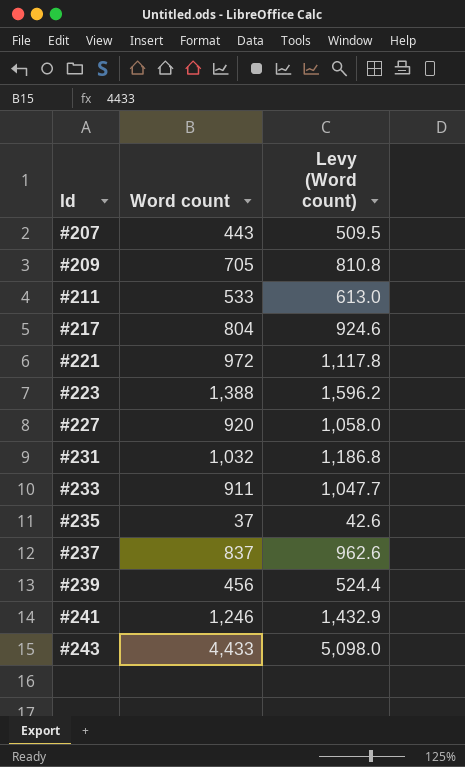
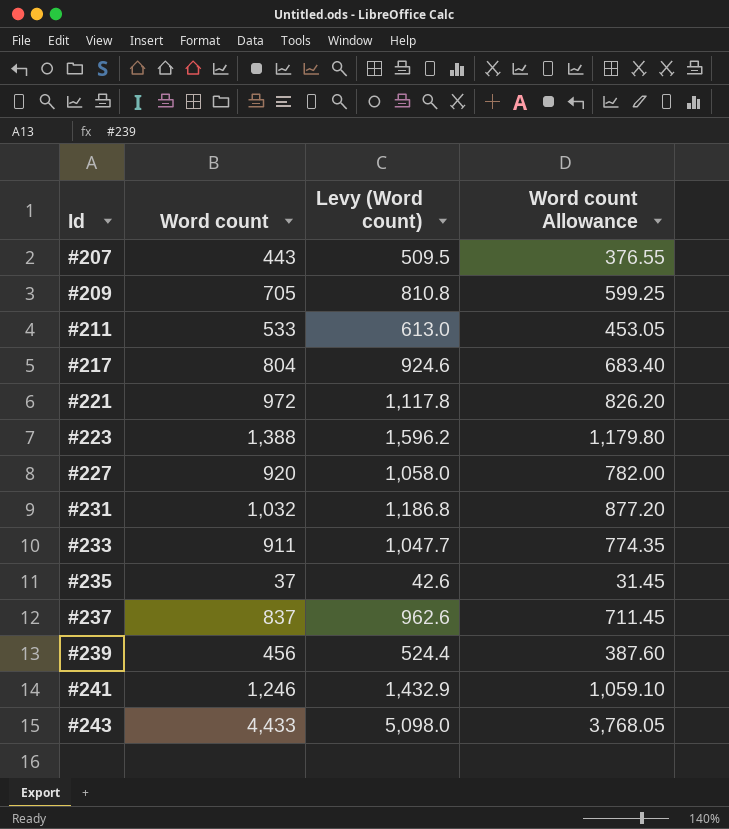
column Word count Allowance | formula: none -> [Word count] * 0.85

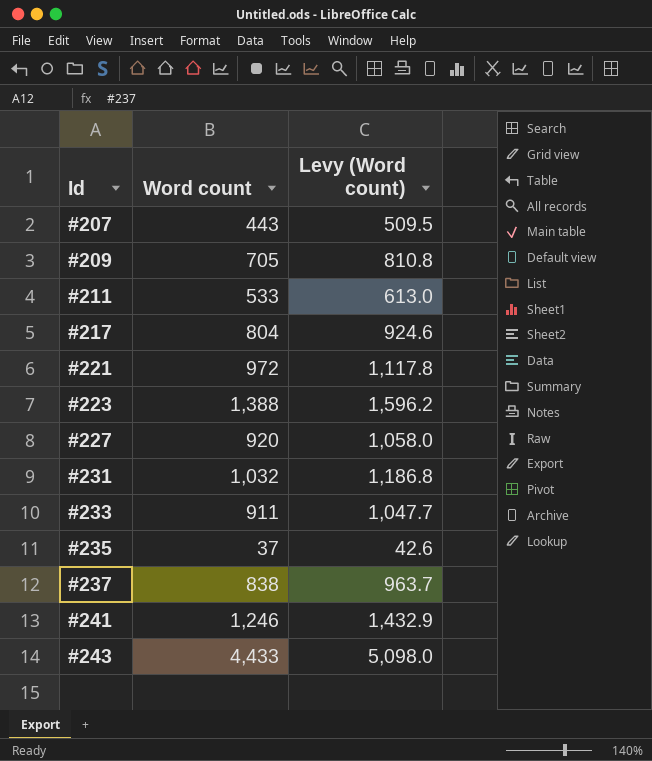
column Word count Allowance | formula: [Word count] * 0.85 -> none
row #239: 456 | 524.4 | 387.60 -> none
#237 | Word count: 837 -> 838
#237 | Levy (Word count): 962.6 -> 963.7

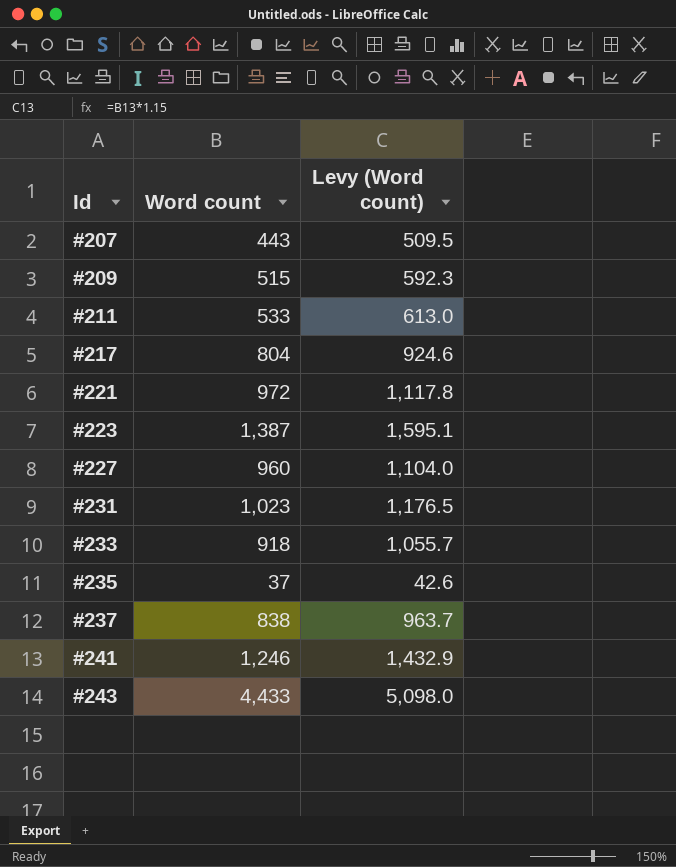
#209 | Word count: 705 -> 515
#209 | Levy (Word count): 810.8 -> 592.3
#223 | Word count: 1,388 -> 1,387
#223 | Levy (Word count): 1,596.2 -> 1,595.1
#227 | Word count: 920 -> 960
#227 | Levy (Word count): 1,058.0 -> 1,104.0
#231 | Word count: 1,032 -> 1,023
#231 | Levy (Word count): 1,186.8 -> 1,176.5
#233 | Word count: 911 -> 918
#233 | Levy (Word count): 1,047.7 -> 1,055.7

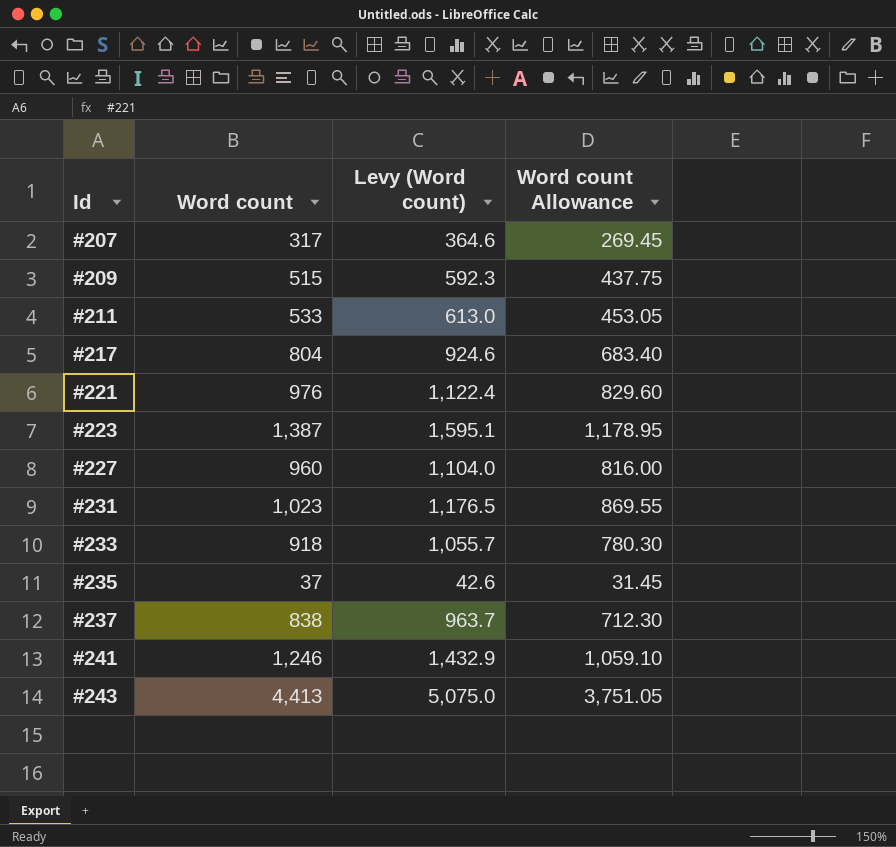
column Word count Allowance | formula: none -> [Word count] * 0.85
#207 | Word count: 443 -> 317
#207 | Levy (Word count): 509.5 -> 364.6
#221 | Word count: 972 -> 976
#221 | Levy (Word count): 1,117.8 -> 1,122.4
#243 | Word count: 4,433 -> 4,413
#243 | Levy (Word count): 5,098.0 -> 5,075.0

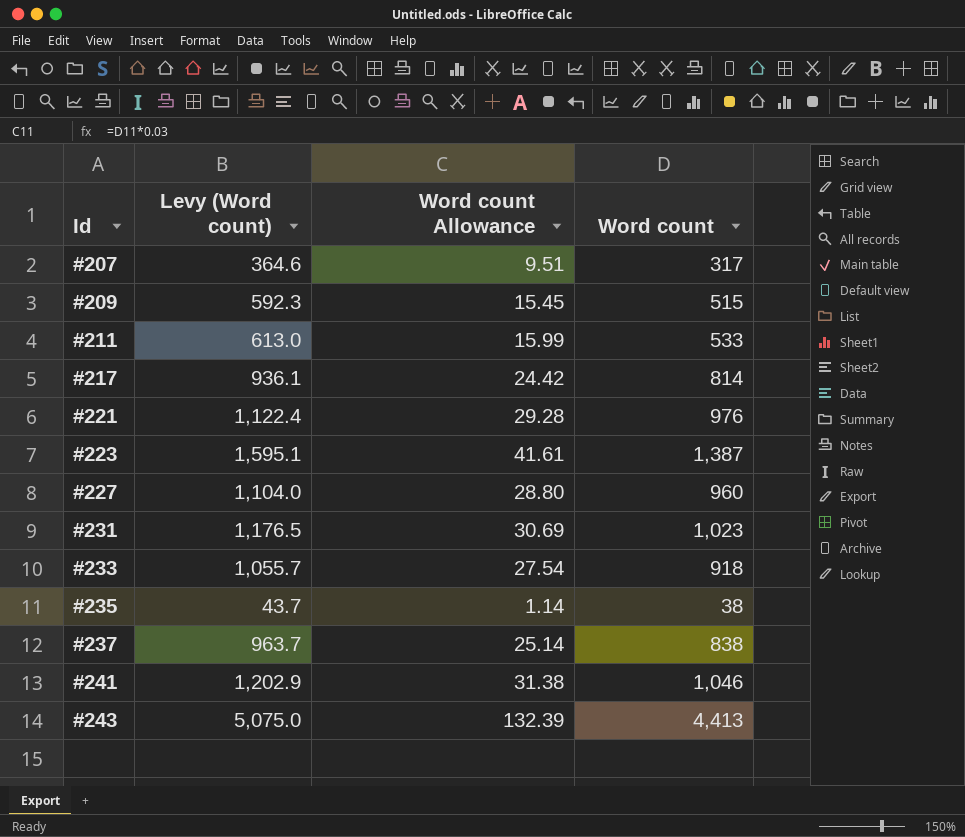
column Word count Allowance | formula: [Word count] * 0.85 -> [Word count] * 0.03
column Word count | position: 2 -> 4
#217 | Levy (Word count): 924.6 -> 936.1
#217 | Word count: 804 -> 814
#235 | Levy (Word count): 42.6 -> 43.7
#235 | Word count: 37 -> 38
#241 | Levy (Word count): 1,432.9 -> 1,202.9
#241 | Word count: 1,246 -> 1,046

